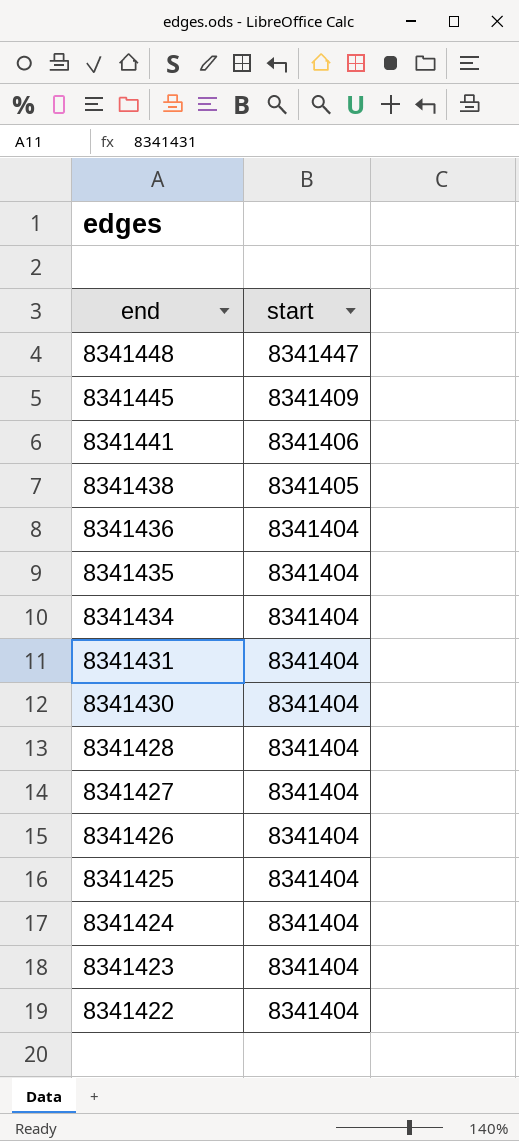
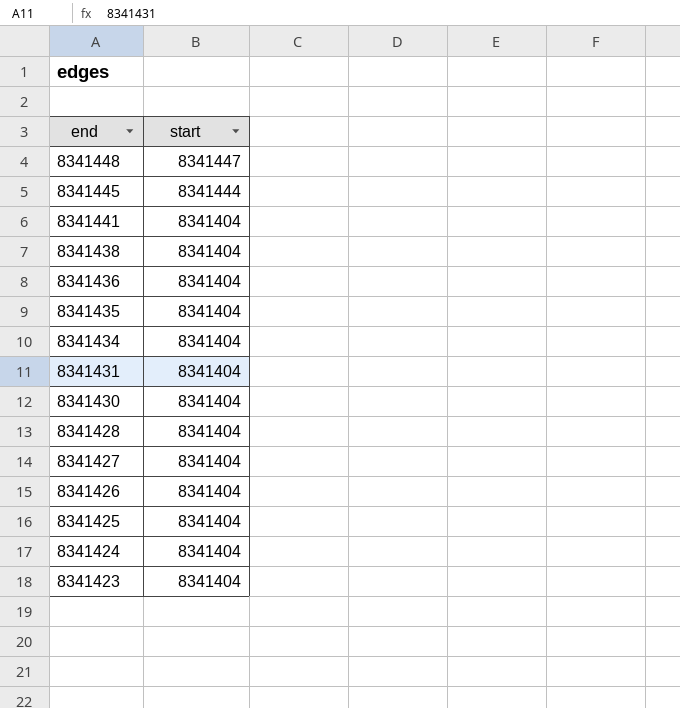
row 8341422: 8341404 -> none
8341445 | start: 8341409 -> 8341444
8341441 | start: 8341406 -> 8341404
8341438 | start: 8341405 -> 8341404

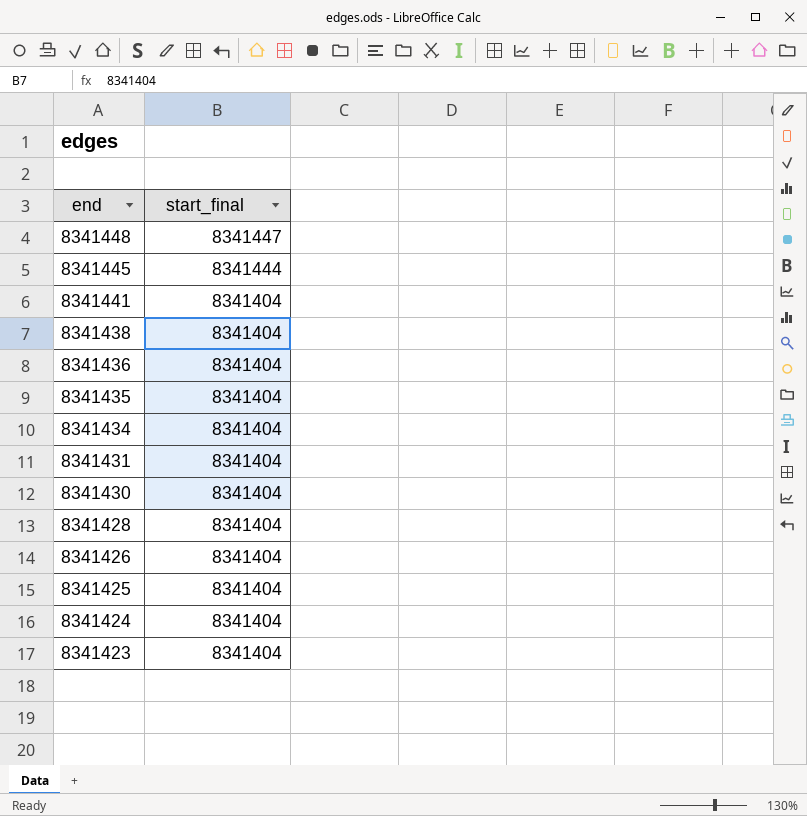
column name: start -> start_final
row 8341427: 8341404 -> none

